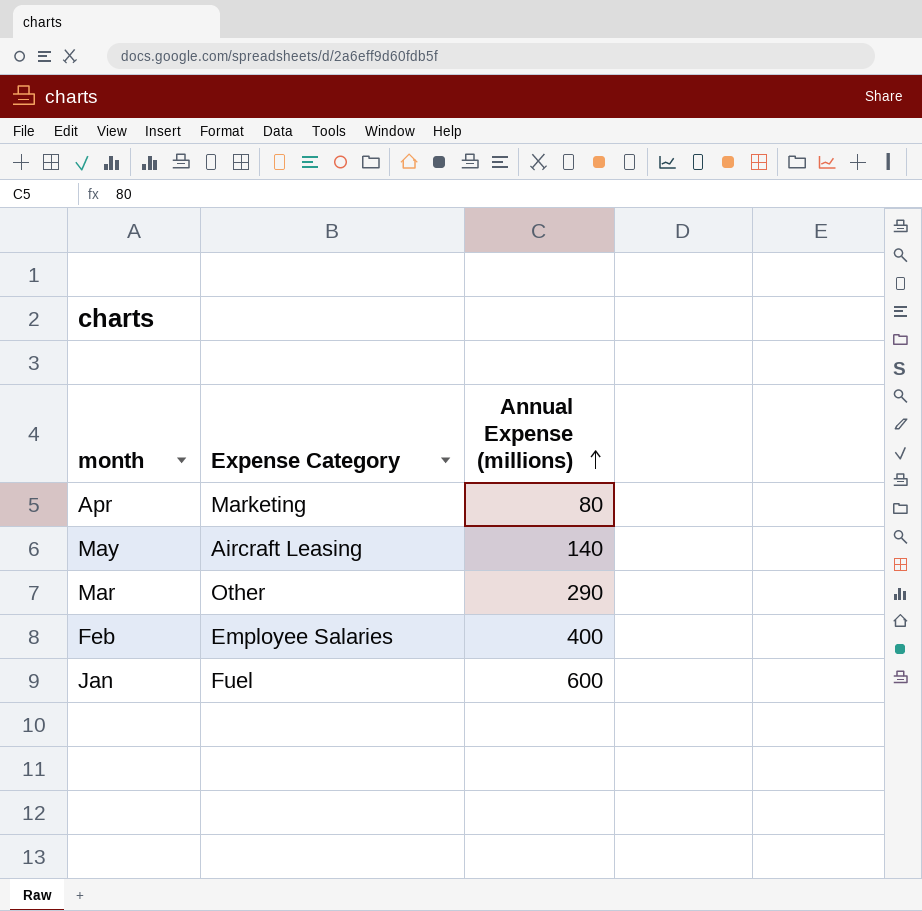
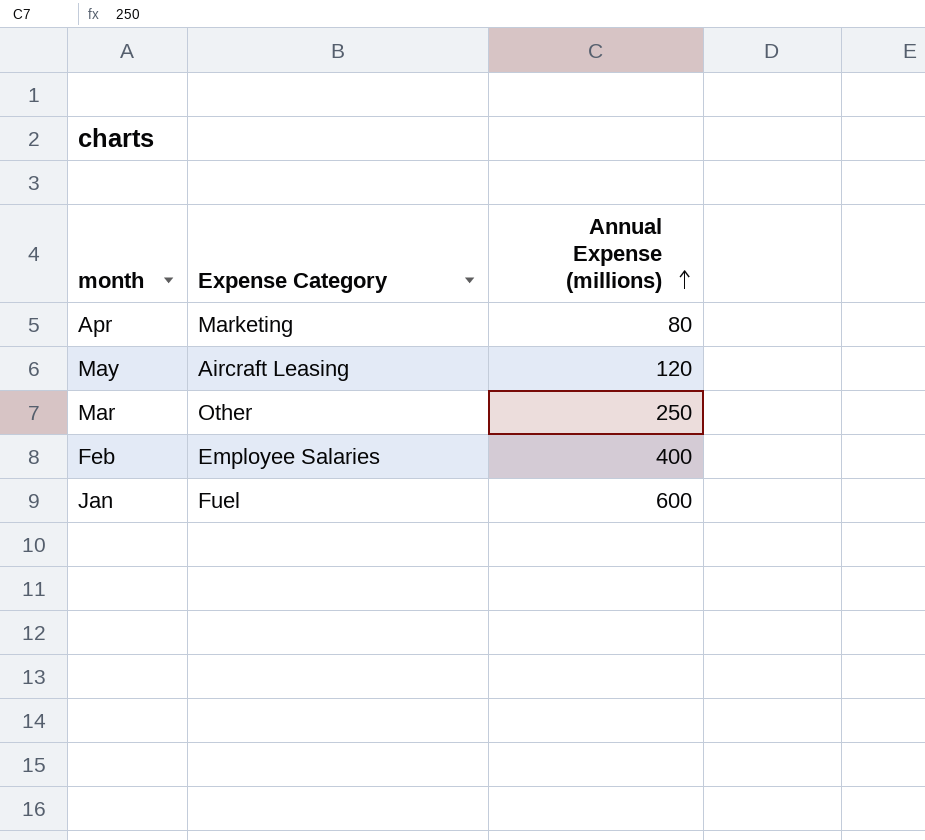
May | Annual Expense (millions): 140 -> 120
Mar | Annual Expense (millions): 290 -> 250

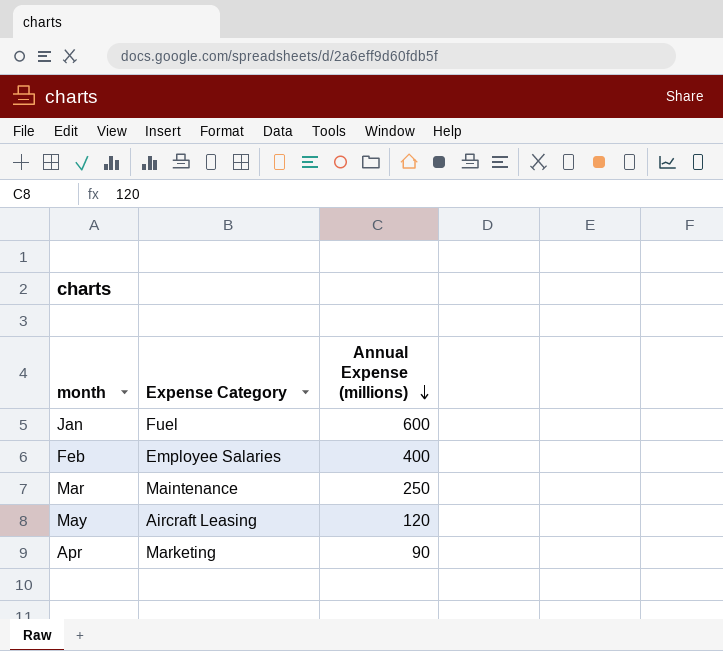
row order: Annual Expense (millions) ascending -> Annual Expense (millions) descending
Mar | Expense Category: Other -> Maintenance
Apr | Annual Expense (millions): 80 -> 90

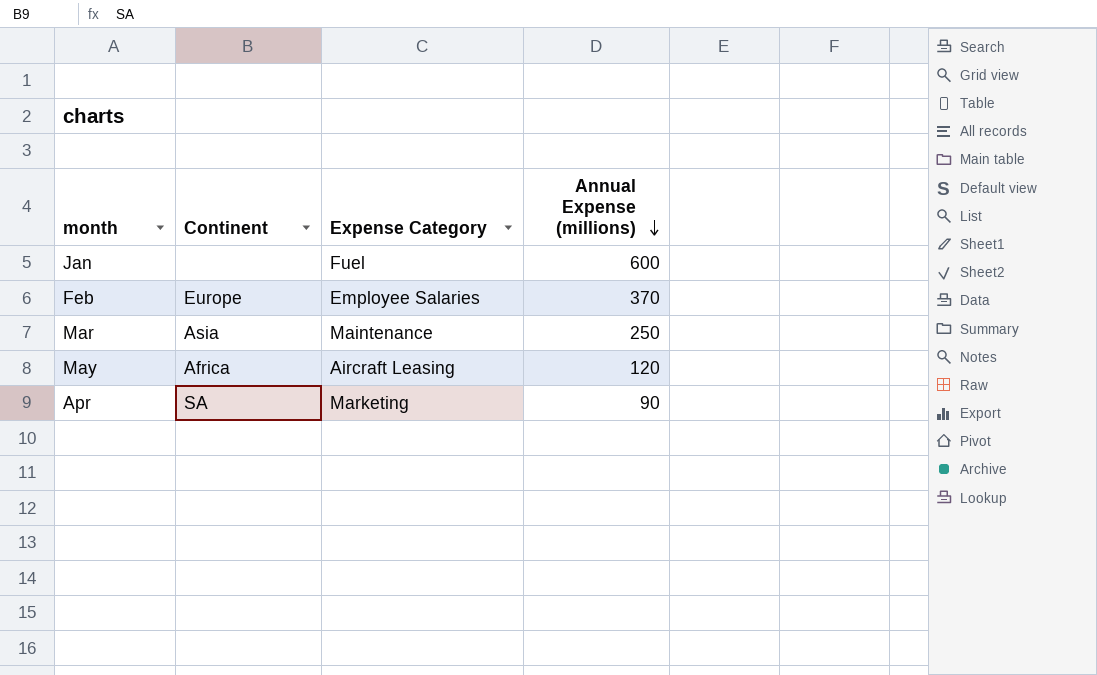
column Continent | position: none -> 2
Feb | Annual Expense (millions): 400 -> 370

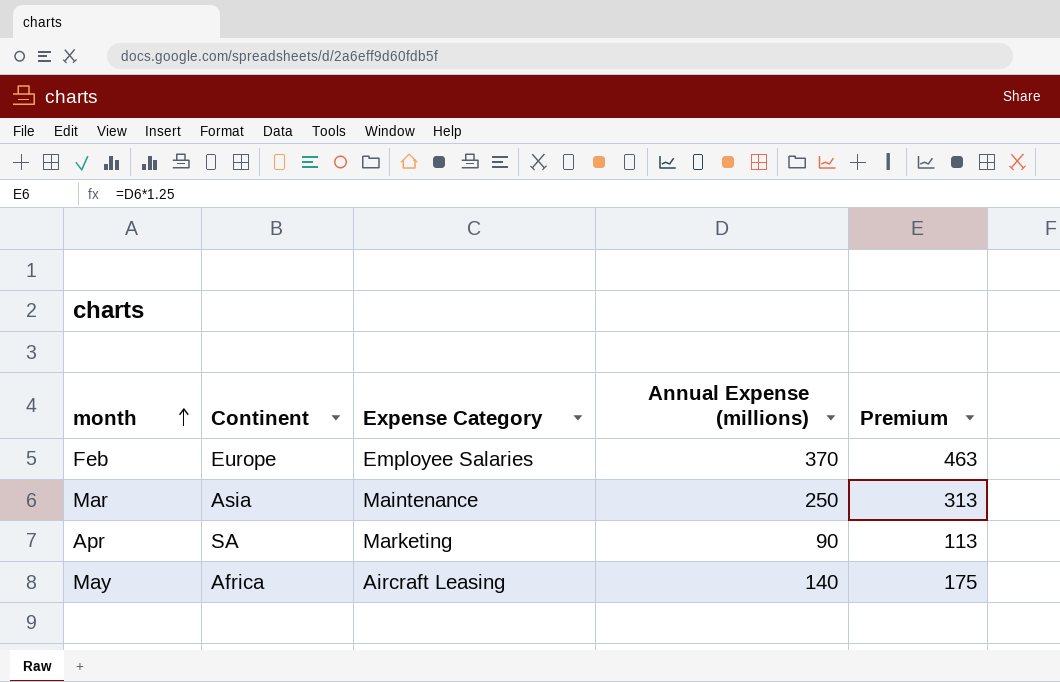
row order: Annual Expense (millions) descending -> month ascending
column Premium | formula: none -> [Annual Expense (millions)] * 1.25
row Jan: none | Fuel | 600 -> none
May | Annual Expense (millions): 120 -> 140

